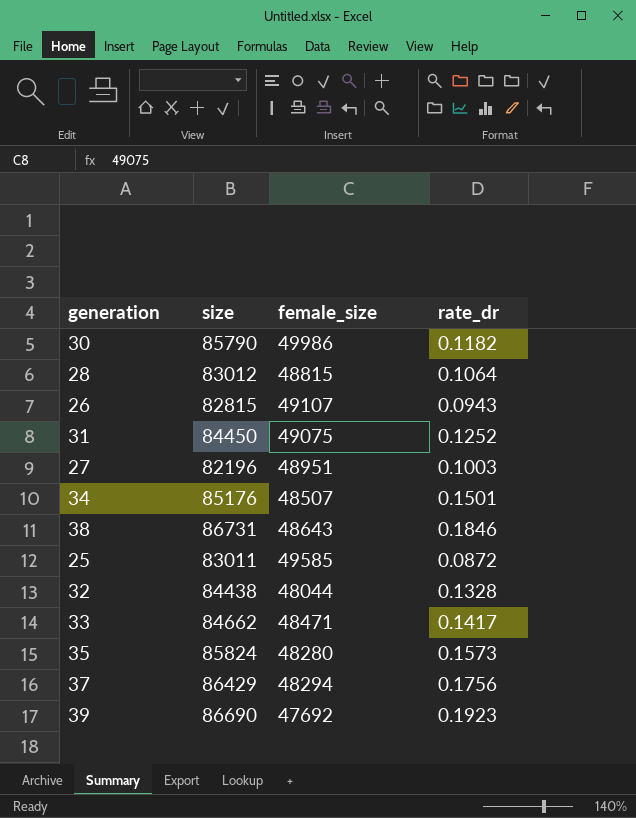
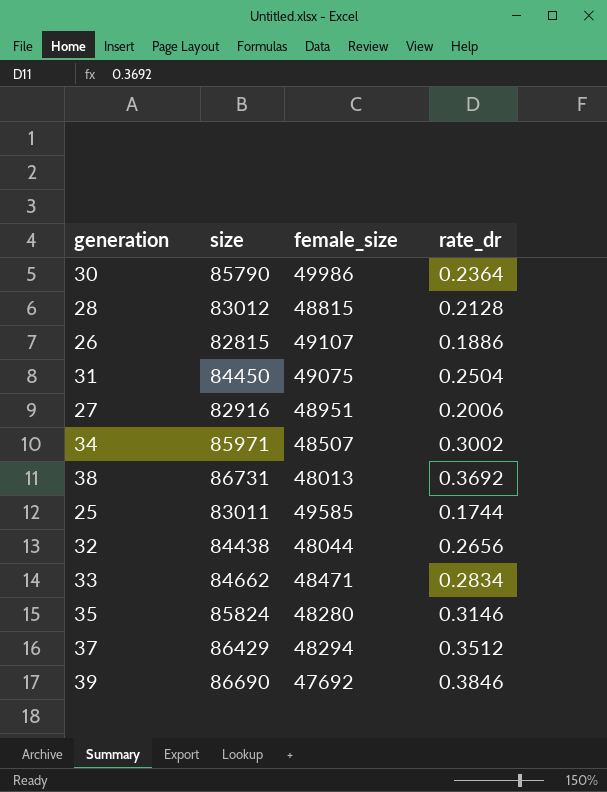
30 | rate_dr: 0.1182 -> 0.2364
28 | rate_dr: 0.1064 -> 0.2128
26 | rate_dr: 0.0943 -> 0.1886
31 | rate_dr: 0.1252 -> 0.2504
27 | size: 82196 -> 82916
27 | rate_dr: 0.1003 -> 0.2006
34 | size: 85176 -> 85971
34 | rate_dr: 0.1501 -> 0.3002
38 | female_size: 48643 -> 48013
38 | rate_dr: 0.1846 -> 0.3692
25 | rate_dr: 0.0872 -> 0.1744
32 | rate_dr: 0.1328 -> 0.2656
33 | rate_dr: 0.1417 -> 0.2834
35 | rate_dr: 0.1573 -> 0.3146
37 | rate_dr: 0.1756 -> 0.3512
39 | rate_dr: 0.1923 -> 0.3846

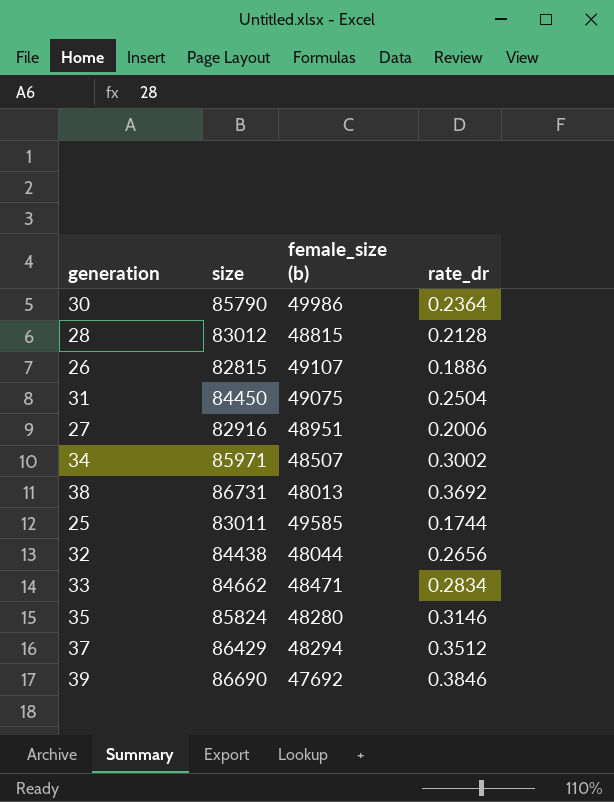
column name: female_size -> female_size (b)

